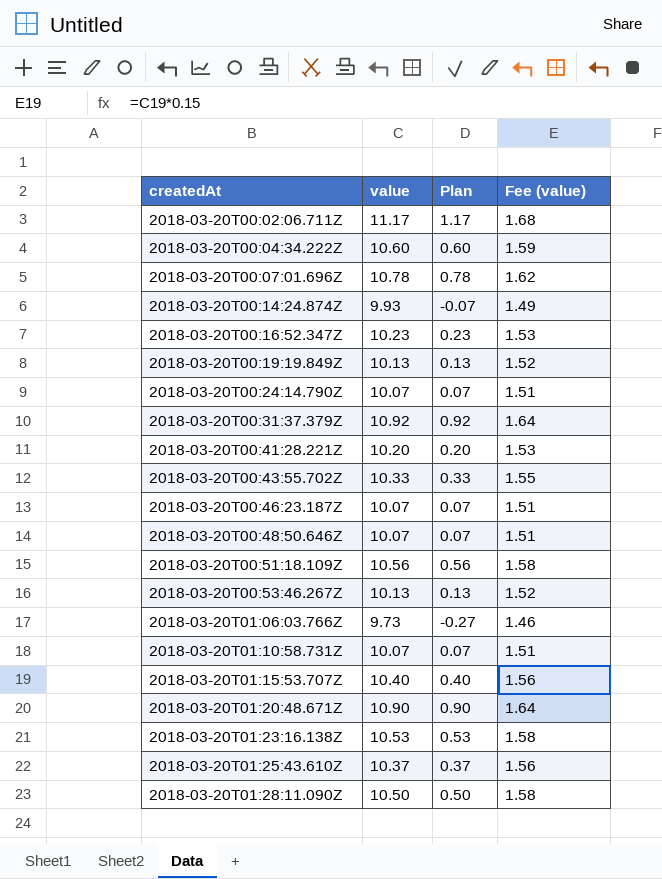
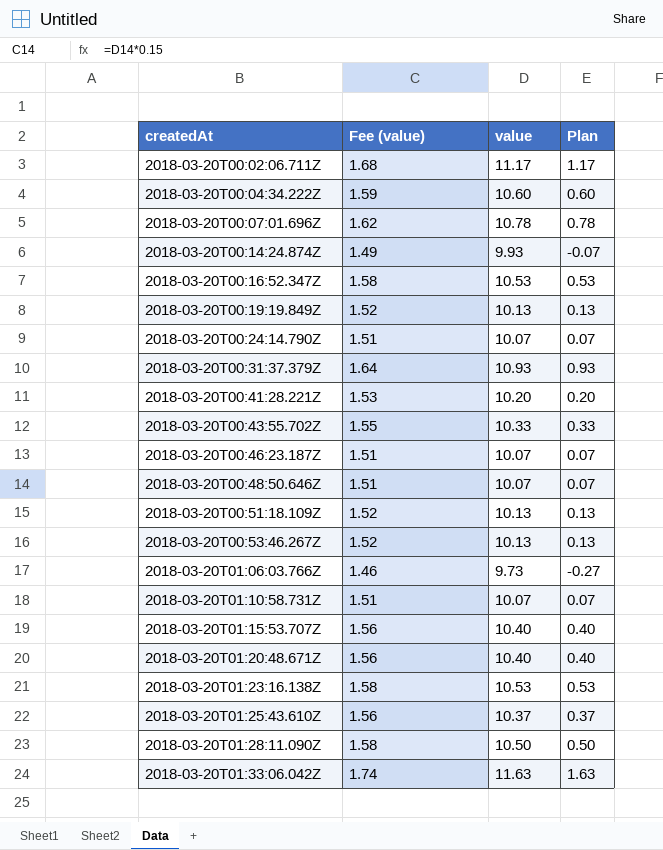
column Fee (value) | position: 4 -> 2
2018-03-20T00:16:52.347Z | Fee (value): 1.53 -> 1.58
2018-03-20T00:16:52.347Z | value: 10.23 -> 10.53
2018-03-20T00:16:52.347Z | Plan: 0.23 -> 0.53
2018-03-20T00:31:37.379Z | value: 10.92 -> 10.93
2018-03-20T00:31:37.379Z | Plan: 0.92 -> 0.93
2018-03-20T00:51:18.109Z | Fee (value): 1.58 -> 1.52
2018-03-20T00:51:18.109Z | value: 10.56 -> 10.13
2018-03-20T00:51:18.109Z | Plan: 0.56 -> 0.13
2018-03-20T01:20:48.671Z | Fee (value): 1.64 -> 1.56
2018-03-20T01:20:48.671Z | value: 10.90 -> 10.40
2018-03-20T01:20:48.671Z | Plan: 0.90 -> 0.40
row 2018-03-20T01:33:06.042Z: none -> 1.74 | 11.63 | 1.63

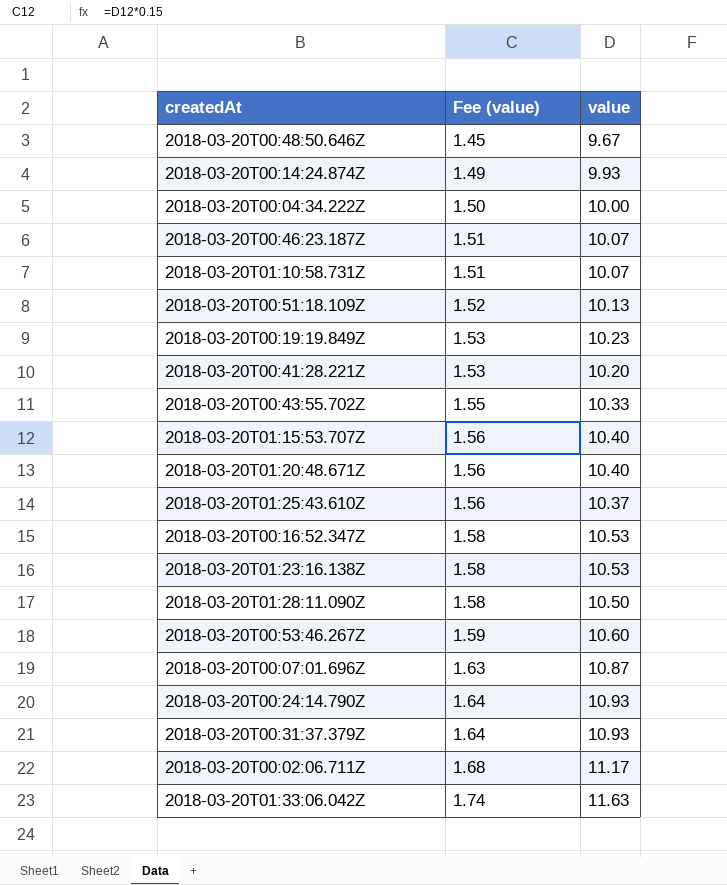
row order: createdAt ascending -> Fee (value) ascending
column Plan | formula: [value] - 10 -> none
row 2018-03-20T01:06:03.766Z: 1.46 | 9.73 | -0.27 -> none
2018-03-20T00:48:50.646Z | Fee (value): 1.51 -> 1.45
2018-03-20T00:48:50.646Z | value: 10.07 -> 9.67
2018-03-20T00:04:34.222Z | Fee (value): 1.59 -> 1.50
2018-03-20T00:04:34.222Z | value: 10.60 -> 10.00
2018-03-20T00:19:19.849Z | Fee (value): 1.52 -> 1.53
2018-03-20T00:19:19.849Z | value: 10.13 -> 10.23
2018-03-20T00:53:46.267Z | Fee (value): 1.52 -> 1.59
2018-03-20T00:53:46.267Z | value: 10.13 -> 10.60
2018-03-20T00:07:01.696Z | Fee (value): 1.62 -> 1.63
2018-03-20T00:07:01.696Z | value: 10.78 -> 10.87
2018-03-20T00:24:14.790Z | Fee (value): 1.51 -> 1.64
2018-03-20T00:24:14.790Z | value: 10.07 -> 10.93

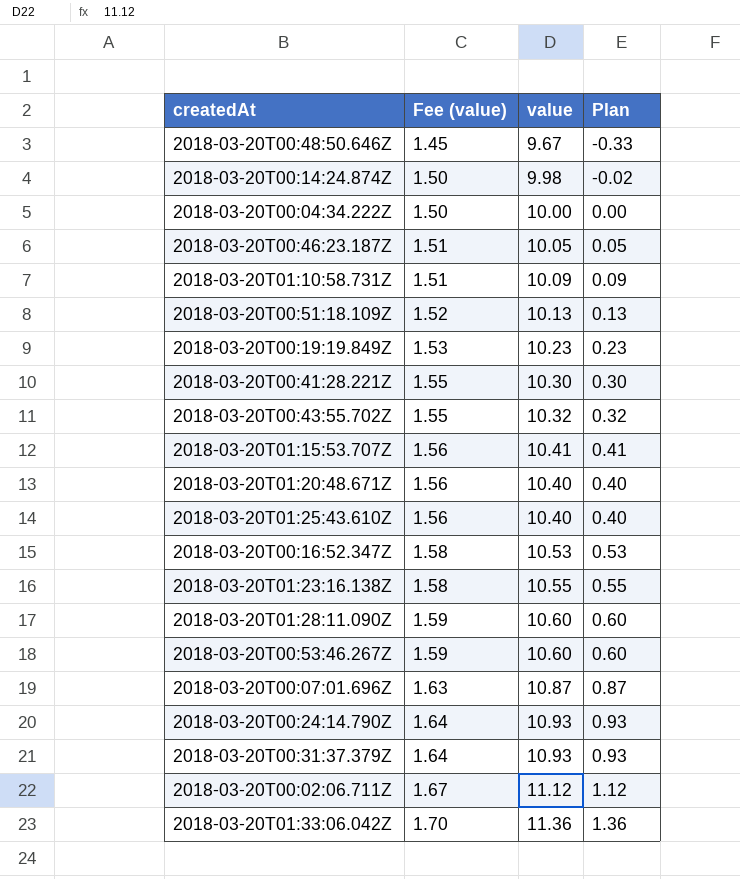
column Plan | formula: none -> [value] - 10
2018-03-20T00:14:24.874Z | Fee (value): 1.49 -> 1.50
2018-03-20T00:14:24.874Z | value: 9.93 -> 9.98
2018-03-20T00:46:23.187Z | value: 10.07 -> 10.05
2018-03-20T01:10:58.731Z | value: 10.07 -> 10.09
2018-03-20T00:41:28.221Z | Fee (value): 1.53 -> 1.55
2018-03-20T00:41:28.221Z | value: 10.20 -> 10.30
2018-03-20T00:43:55.702Z | value: 10.33 -> 10.32
2018-03-20T01:15:53.707Z | value: 10.40 -> 10.41
2018-03-20T01:25:43.610Z | value: 10.37 -> 10.40
2018-03-20T01:23:16.138Z | value: 10.53 -> 10.55
2018-03-20T01:28:11.090Z | Fee (value): 1.58 -> 1.59
2018-03-20T01:28:11.090Z | value: 10.50 -> 10.60
2018-03-20T00:02:06.711Z | Fee (value): 1.68 -> 1.67
2018-03-20T00:02:06.711Z | value: 11.17 -> 11.12
2018-03-20T01:33:06.042Z | Fee (value): 1.74 -> 1.70
2018-03-20T01:33:06.042Z | value: 11.63 -> 11.36

